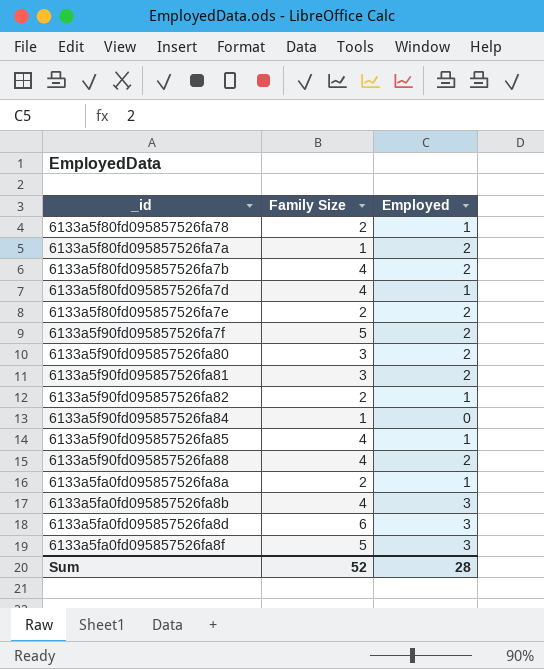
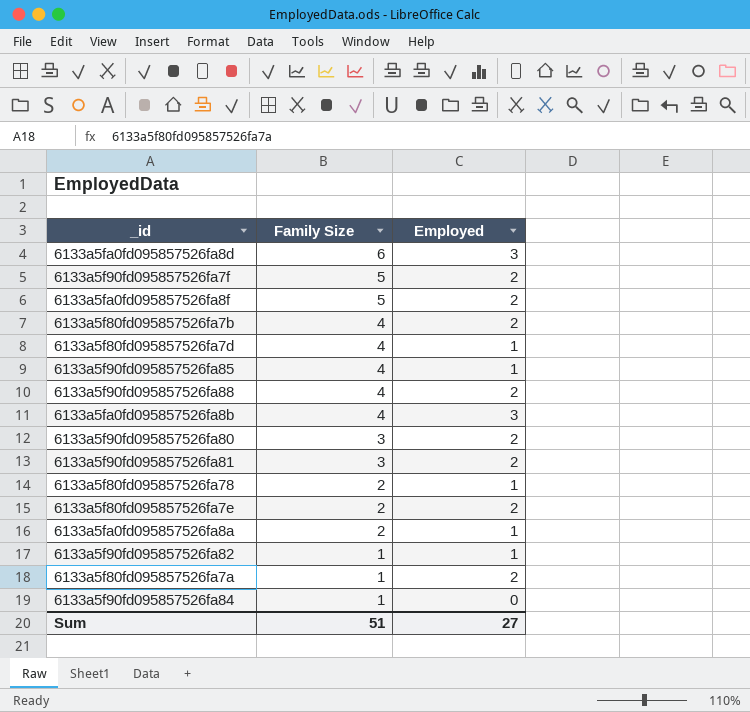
row order: none -> Family Size descending
6133a5fa0fd095857526fa8f | Employed: 3 -> 2
6133a5f90fd095857526fa82 | Family Size: 2 -> 1
Sum | Family Size: 52 -> 51
Sum | Employed: 28 -> 27

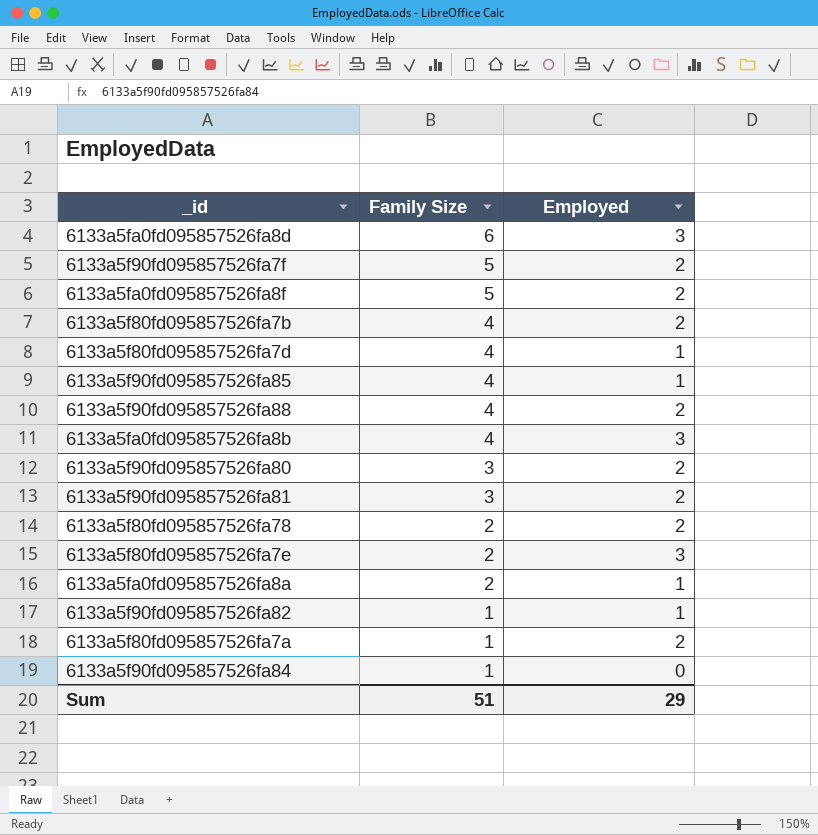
6133a5f80fd095857526fa78 | Employed: 1 -> 2
6133a5f80fd095857526fa7e | Employed: 2 -> 3
Sum | Employed: 27 -> 29

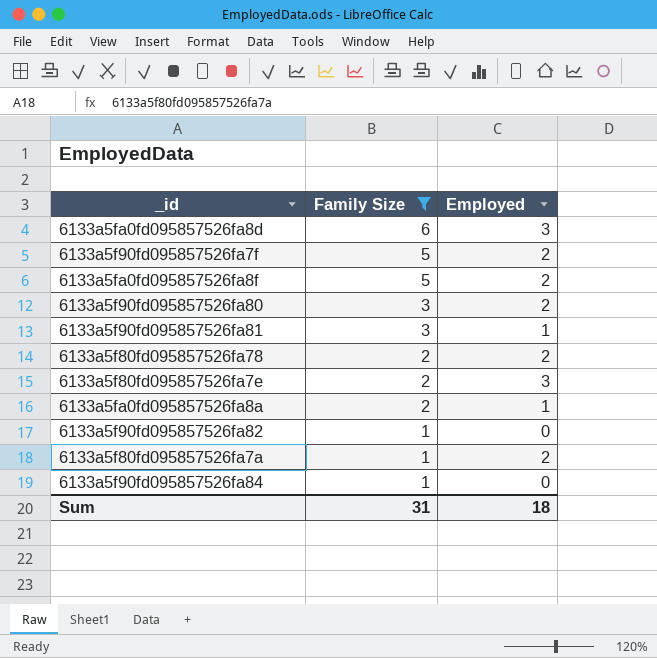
filter: none -> Family Size != 4
6133a5f90fd095857526fa81 | Employed: 2 -> 1
6133a5f90fd095857526fa82 | Employed: 1 -> 0
Sum | Family Size: 51 -> 31
Sum | Employed: 29 -> 18

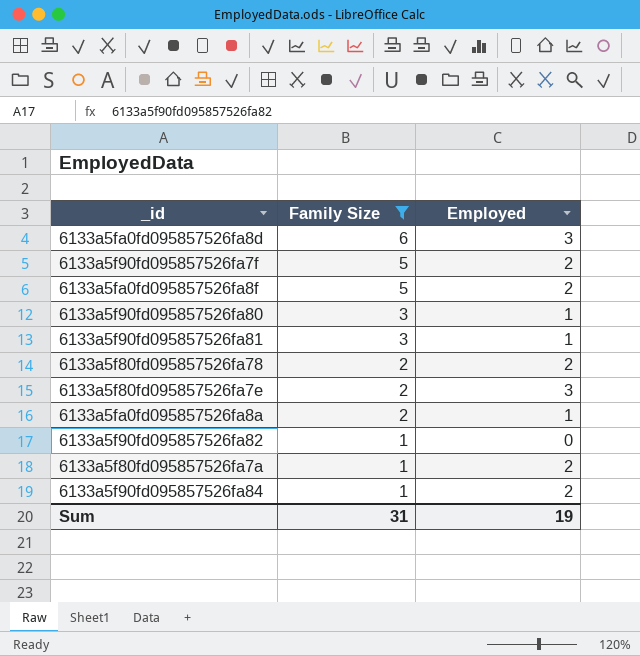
6133a5f90fd095857526fa80 | Employed: 2 -> 1
6133a5f90fd095857526fa84 | Employed: 0 -> 2
Sum | Employed: 18 -> 19

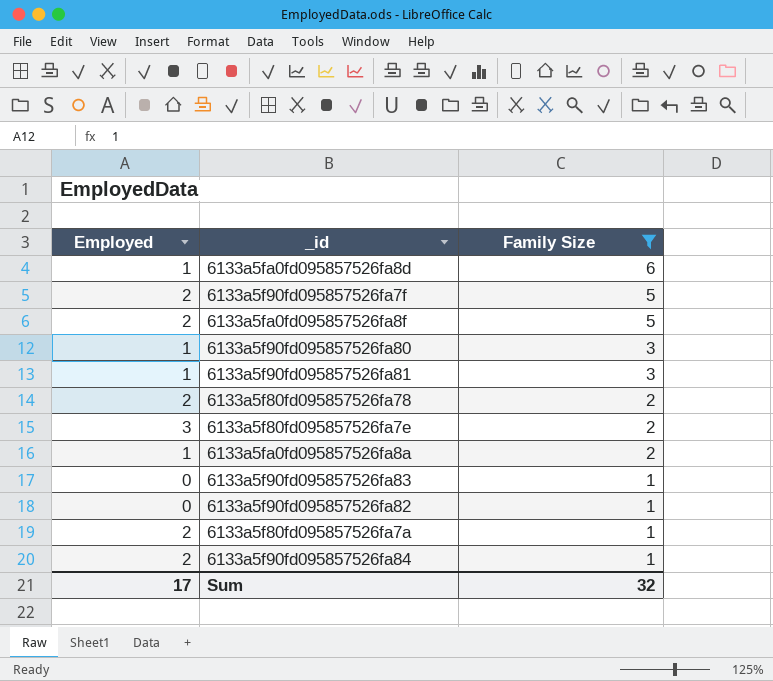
column Employed | position: 3 -> 1
6133a5fa0fd095857526fa8d | Employed: 3 -> 1
row 6133a5f90fd095857526fa83: none -> 0 | 1
Sum | Employed: 19 -> 17
Sum | Family Size: 31 -> 32

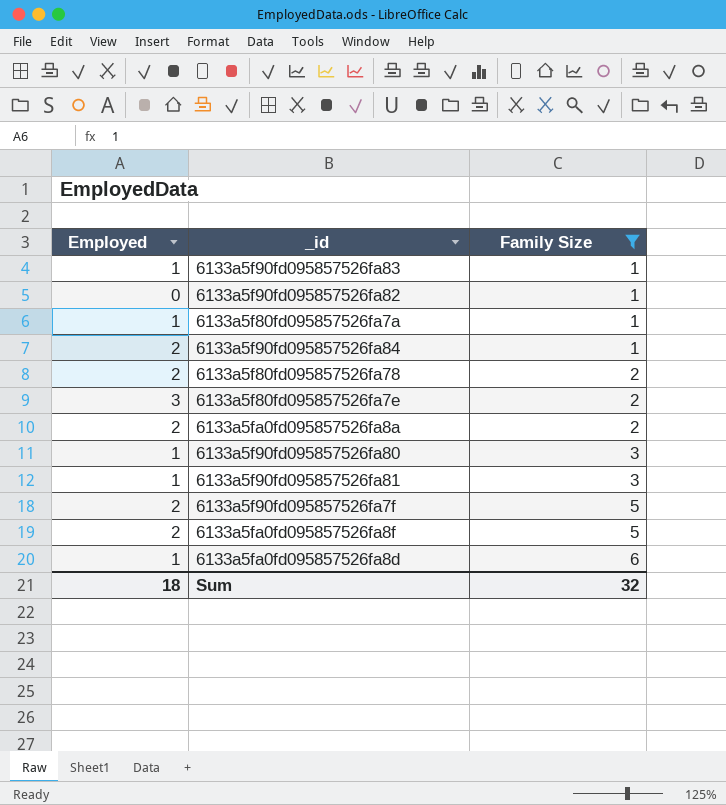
row order: Family Size descending -> Family Size ascending
6133a5f90fd095857526fa83 | Employed: 0 -> 1
6133a5f80fd095857526fa7a | Employed: 2 -> 1
6133a5fa0fd095857526fa8a | Employed: 1 -> 2
Sum | Employed: 17 -> 18

